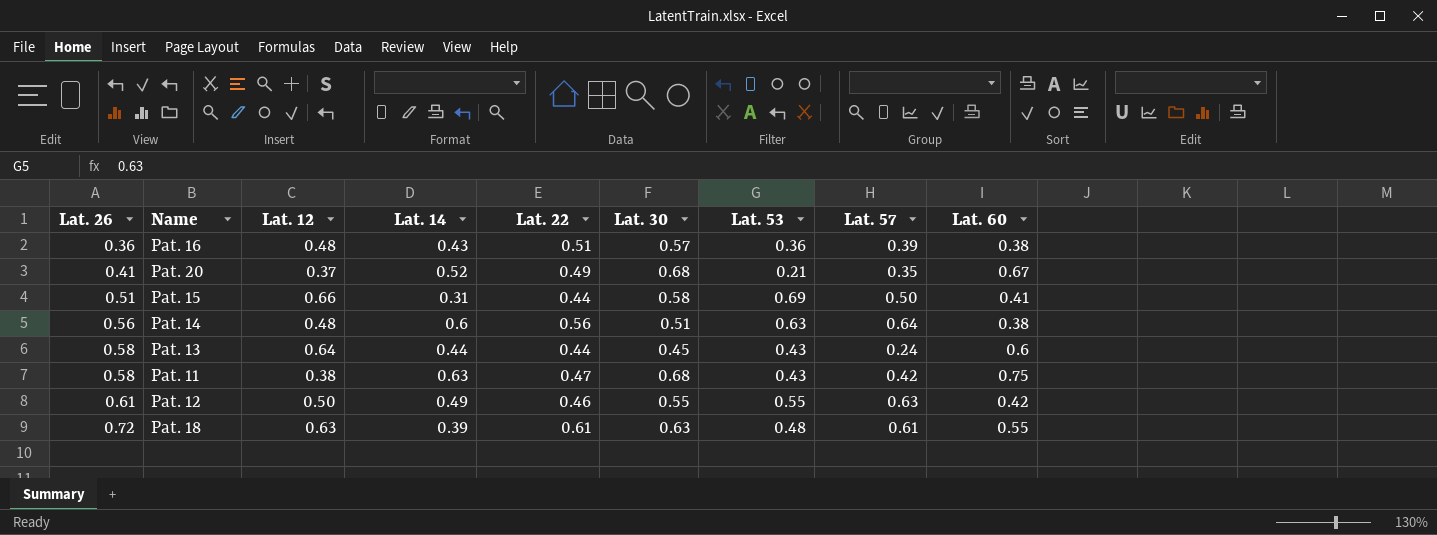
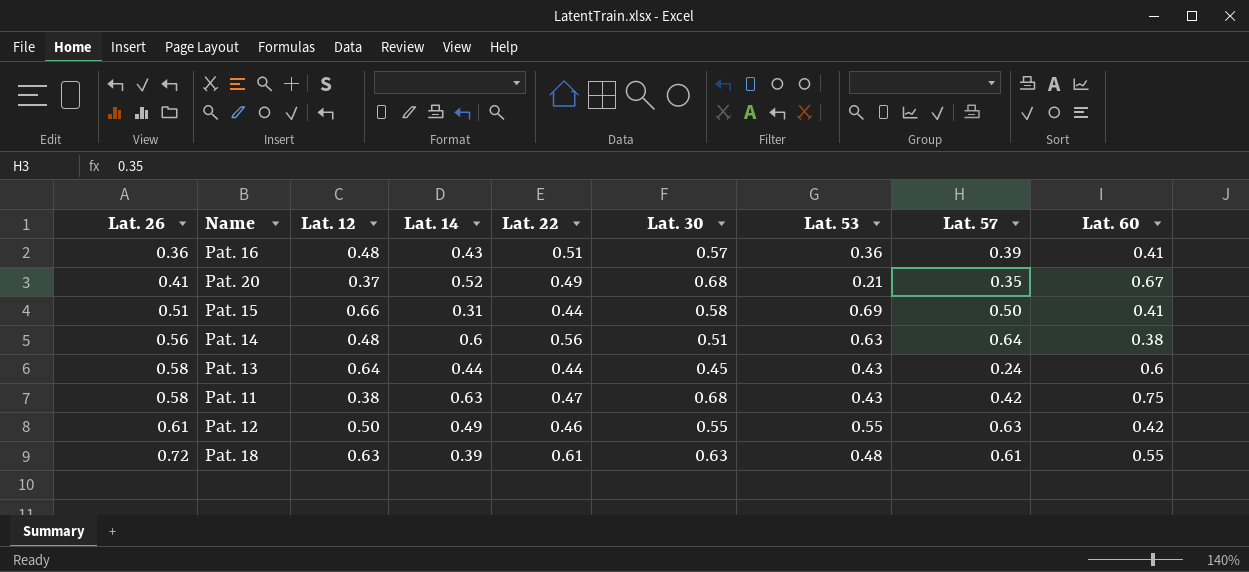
Pat. 16 | Lat. 60: 0.38 -> 0.41

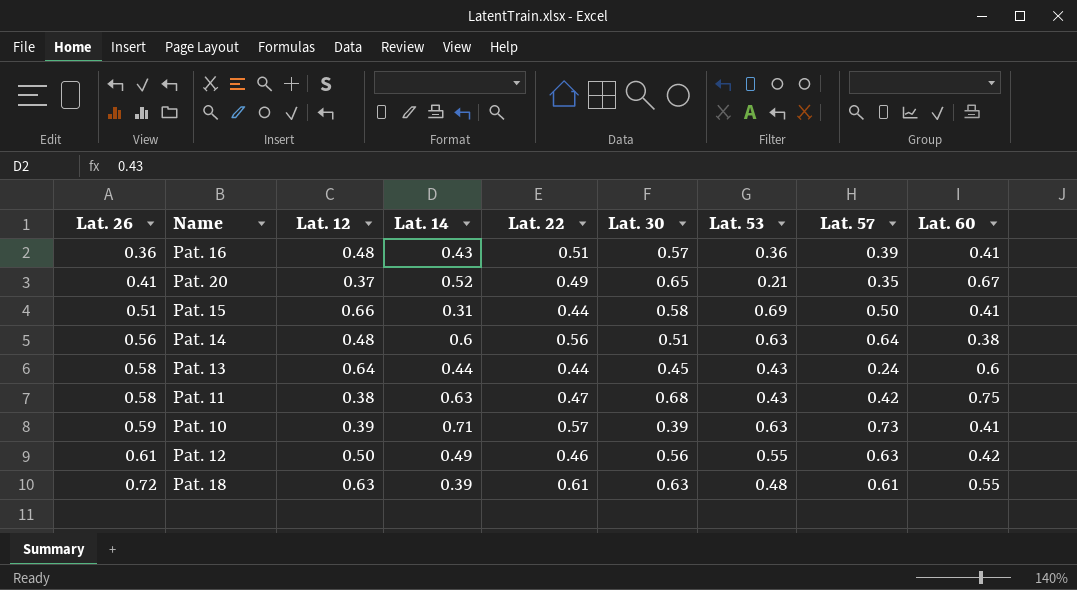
Pat. 20 | Lat. 30: 0.68 -> 0.65
row Pat. 10: none -> 0.59 | 0.39 | 0.71 | 0.57 | 0.39 | 0.63 | 0.73 | 0.41
Pat. 12 | Lat. 30: 0.55 -> 0.56

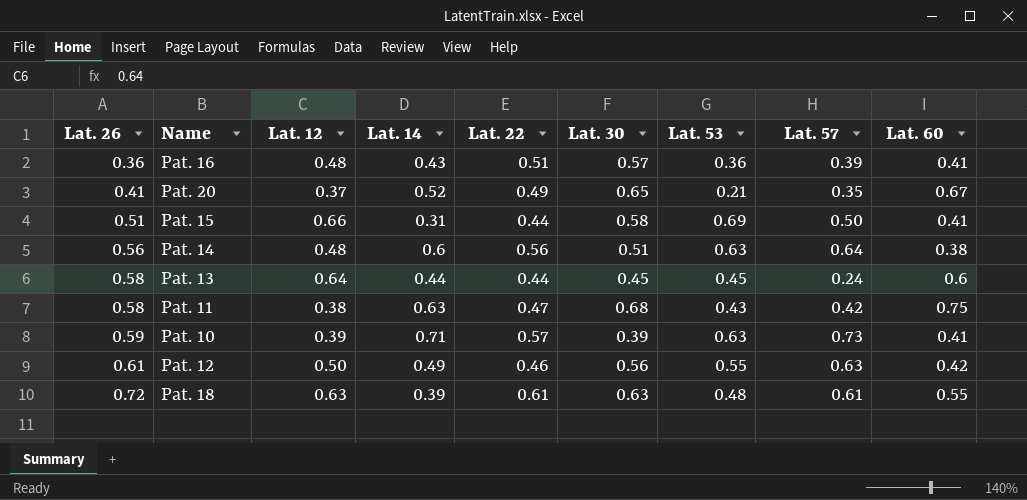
Pat. 13 | Lat. 53: 0.43 -> 0.45

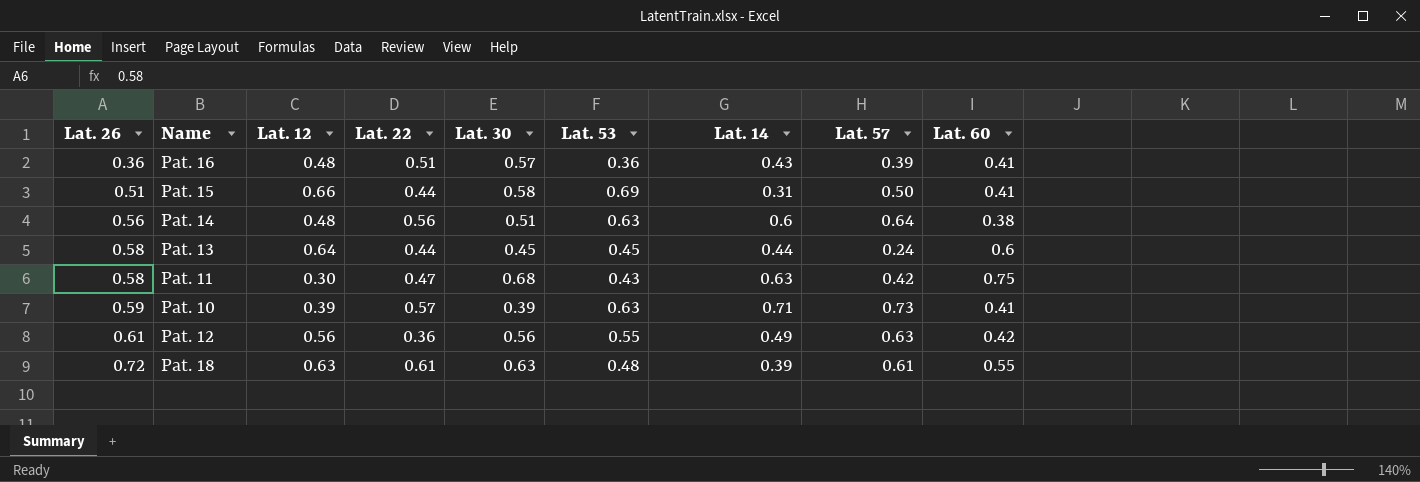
column Lat. 14 | position: 4 -> 7
row Pat. 20: 0.41 | 0.37 | 0.52 | 0.49 | 0.65 | 0.21 | 0.35 | 0.67 -> none
Pat. 11 | Lat. 12: 0.38 -> 0.30
Pat. 12 | Lat. 12: 0.50 -> 0.56
Pat. 12 | Lat. 22: 0.46 -> 0.36

